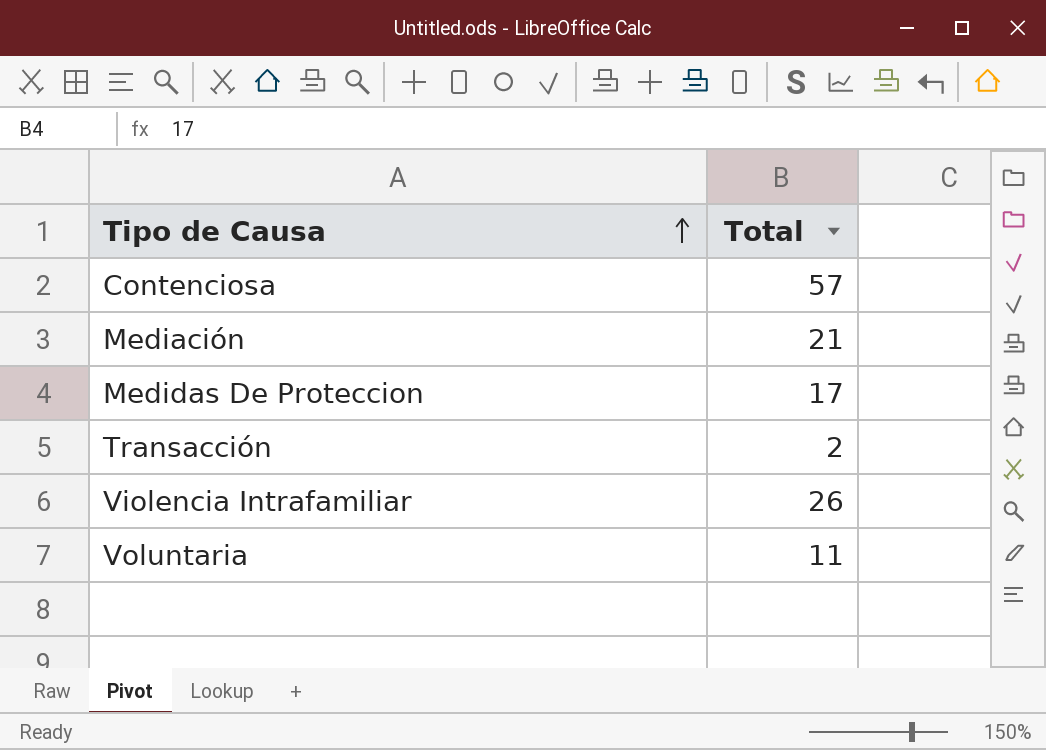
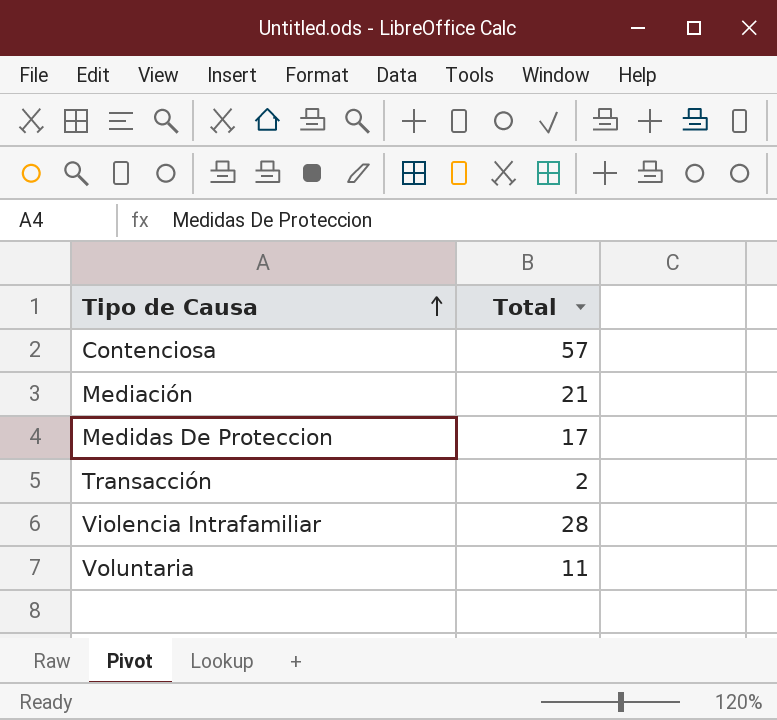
Violencia Intrafamiliar | Total: 26 -> 28

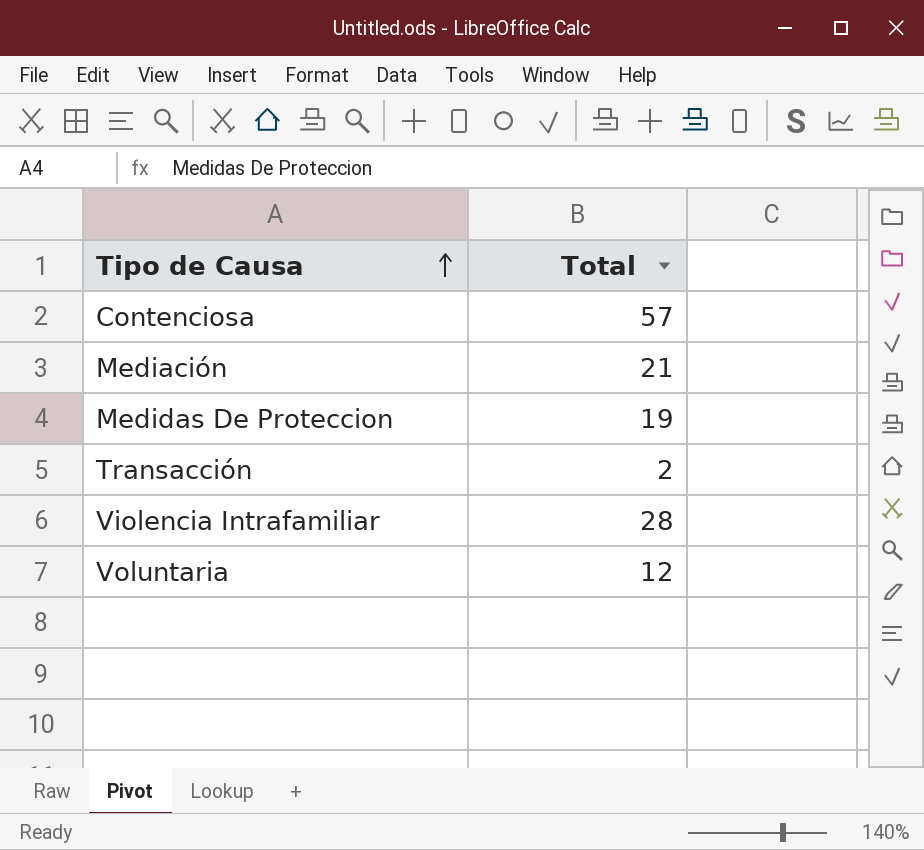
Medidas De Proteccion | Total: 17 -> 19
Voluntaria | Total: 11 -> 12

